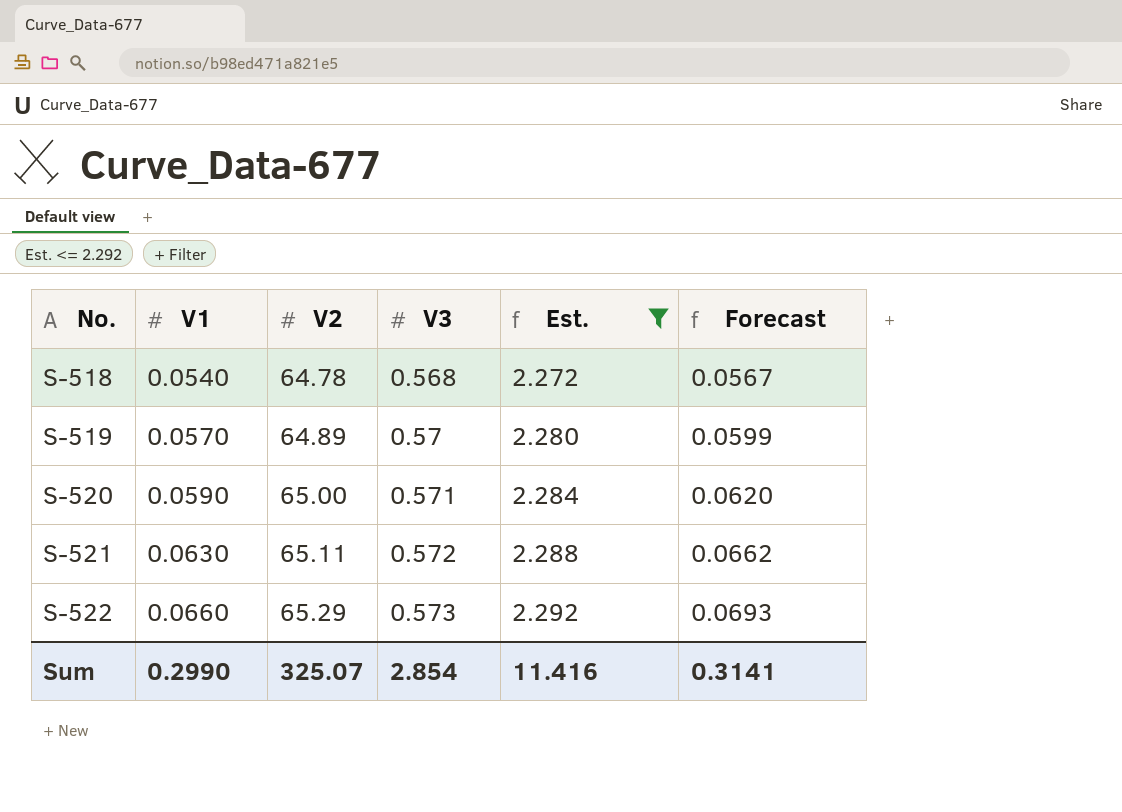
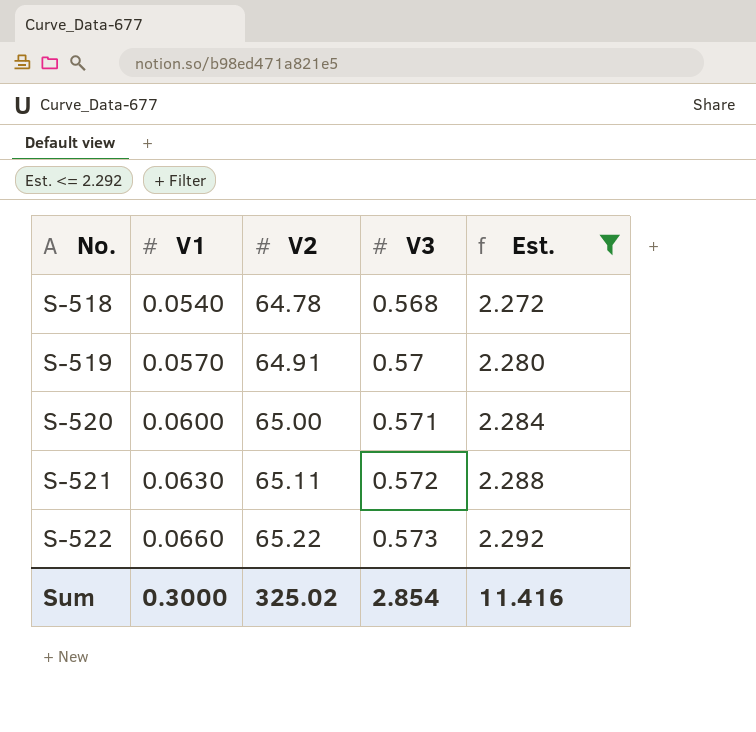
column Forecast | formula: [V1] * 1.05 -> none
S-519 | V2: 64.89 -> 64.91
S-520 | V1: 0.0590 -> 0.0600
S-522 | V2: 65.29 -> 65.22
Sum | V1: 0.2990 -> 0.3000
Sum | V2: 325.07 -> 325.02

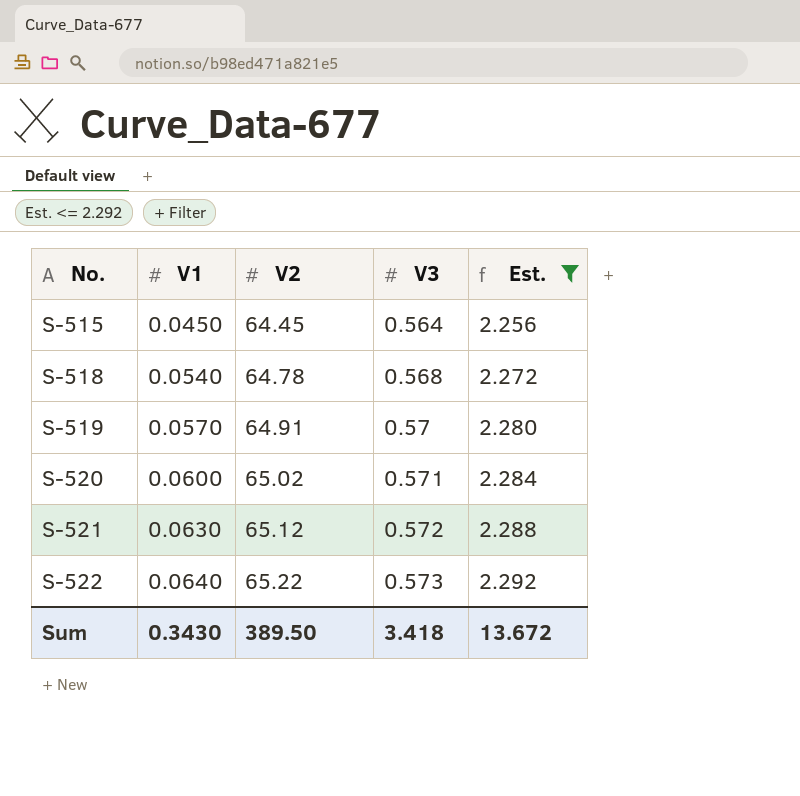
row S-515: none -> 0.0450 | 64.45 | 0.564 | 2.256
S-520 | V2: 65.00 -> 65.02
S-521 | V2: 65.11 -> 65.12
S-522 | V1: 0.0660 -> 0.0640
Sum | V1: 0.3000 -> 0.3430
Sum | V2: 325.02 -> 389.50
Sum | V3: 2.854 -> 3.418
Sum | Est.: 11.416 -> 13.672

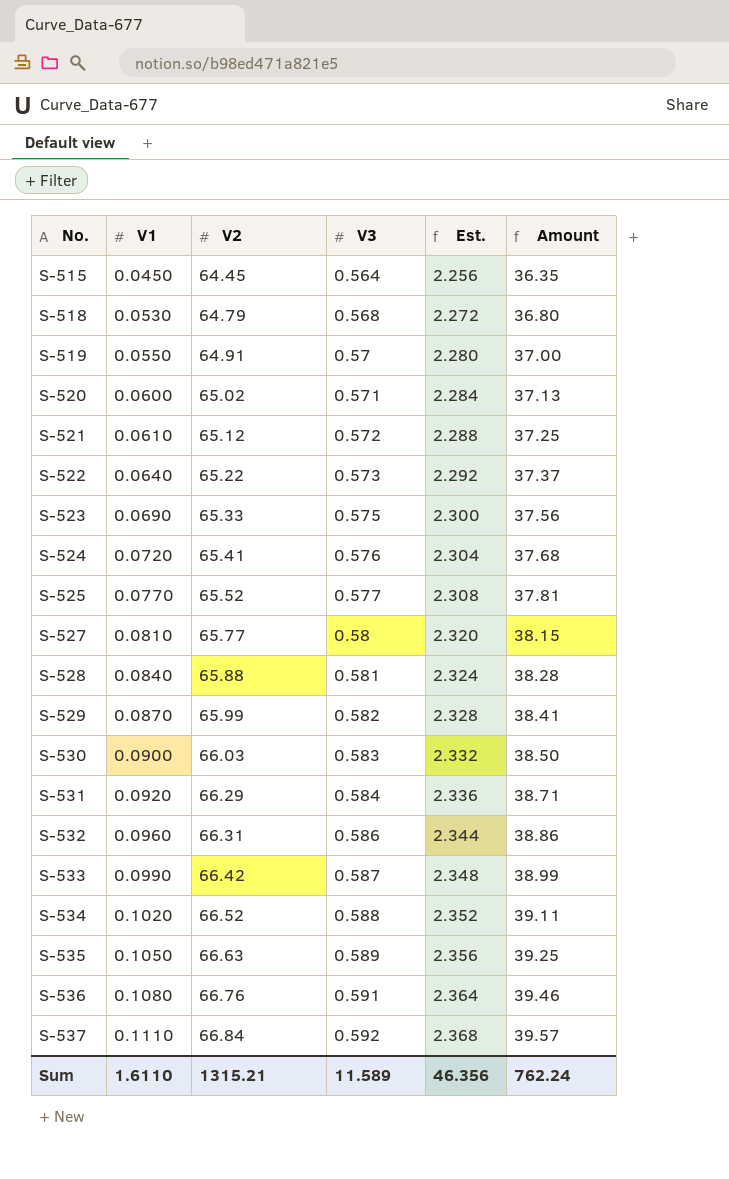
filter: Est. <= 2.292 -> none
column Amount | formula: none -> [V2] * [V3]
S-518 | V1: 0.0540 -> 0.0530
S-518 | V2: 64.78 -> 64.79
S-519 | V1: 0.0570 -> 0.0550
S-521 | V1: 0.0630 -> 0.0610
Sum | V1: 0.3430 -> 1.6110
Sum | V2: 389.50 -> 1315.21
Sum | V3: 3.418 -> 11.589
Sum | Est.: 13.672 -> 46.356

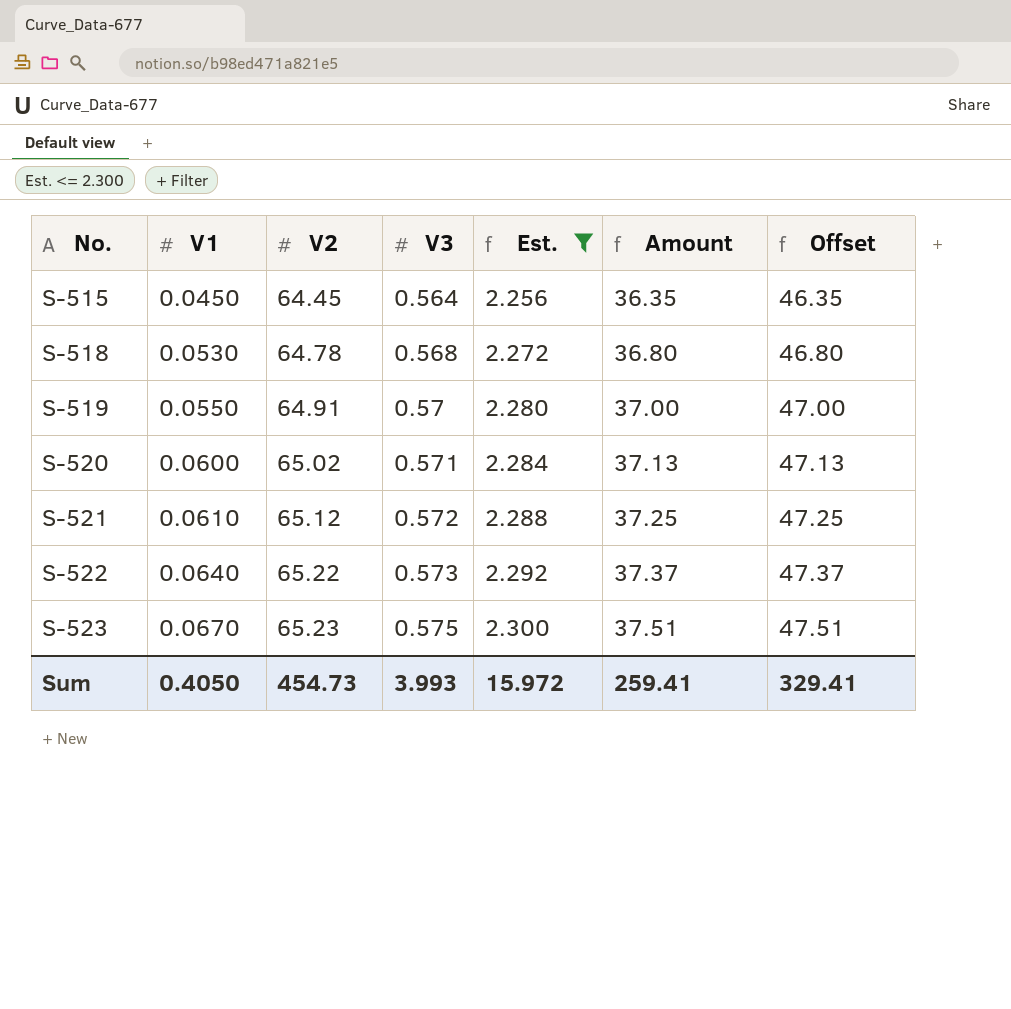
filter: none -> Est. <= 2.300
column Offset | formula: none -> [Amount] + 10
S-518 | V2: 64.79 -> 64.78
S-523 | V1: 0.0690 -> 0.0670
S-523 | V2: 65.33 -> 65.23
S-523 | Amount: 37.56 -> 37.51
Sum | V1: 1.6110 -> 0.4050
Sum | V2: 1315.21 -> 454.73
Sum | V3: 11.589 -> 3.993
Sum | Est.: 46.356 -> 15.972
Sum | Amount: 762.24 -> 259.41

